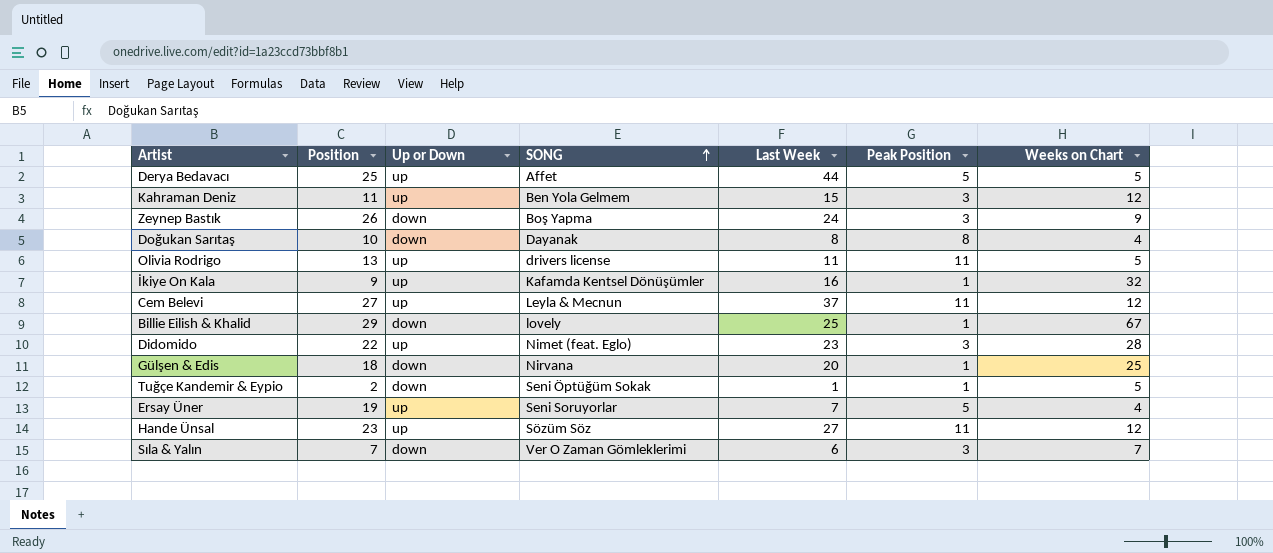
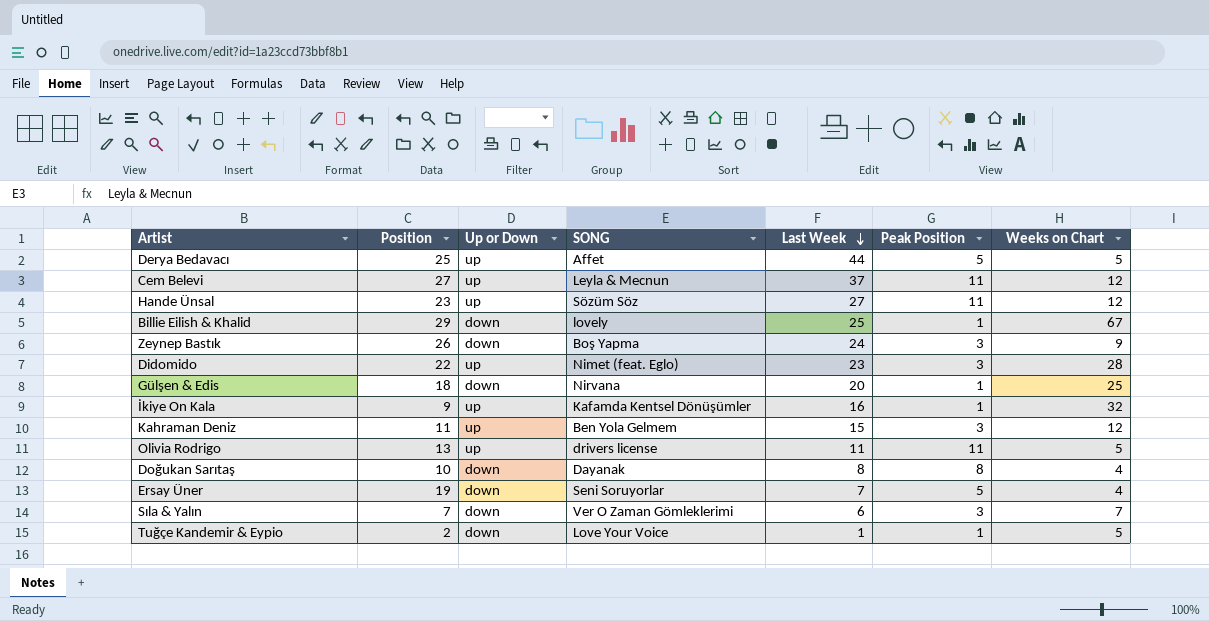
row order: SONG ascending -> Last Week descending
Ersay Üner | Up or Down: up -> down
Tuğçe Kandemir & Eypio | SONG: Seni Öptüğüm Sokak -> Love Your Voice

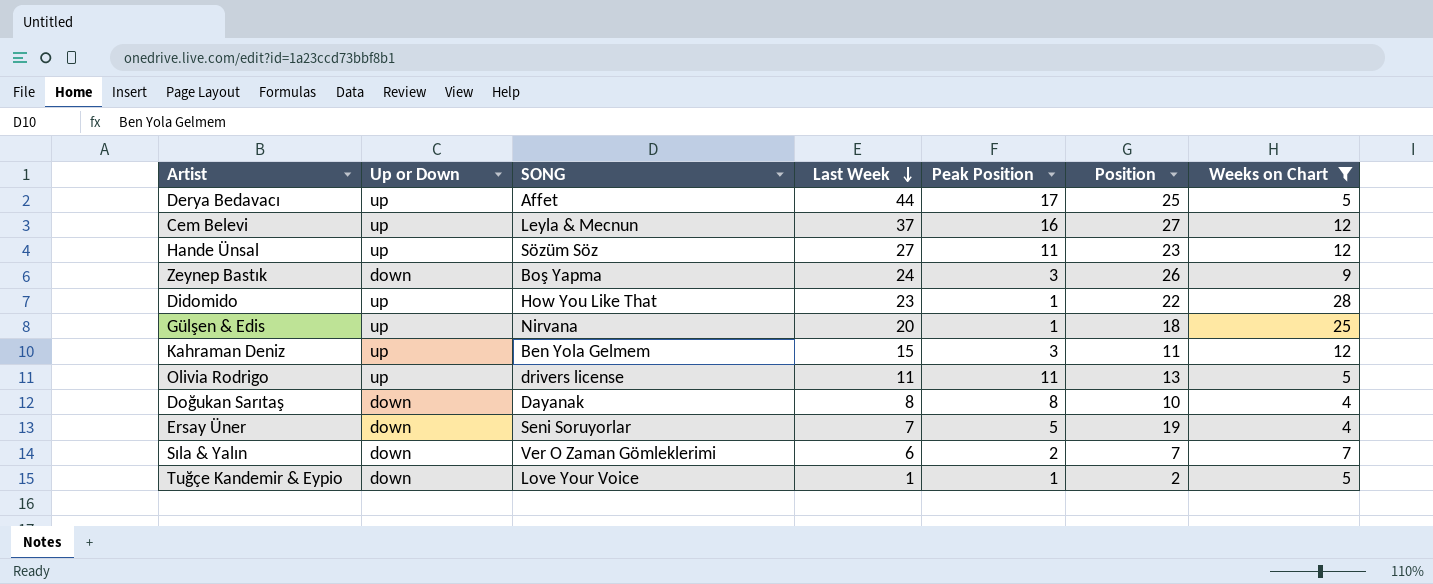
filter: none -> Weeks on Chart <= 28
column Position | position: 2 -> 6
Derya Bedavacı | Peak Position: 5 -> 17
Cem Belevi | Peak Position: 11 -> 16
Didomido | SONG: Nimet (feat. Eglo) -> How You Like That
Didomido | Peak Position: 3 -> 1
Gülşen & Edis | Up or Down: down -> up
Sıla & Yalın | Peak Position: 3 -> 2

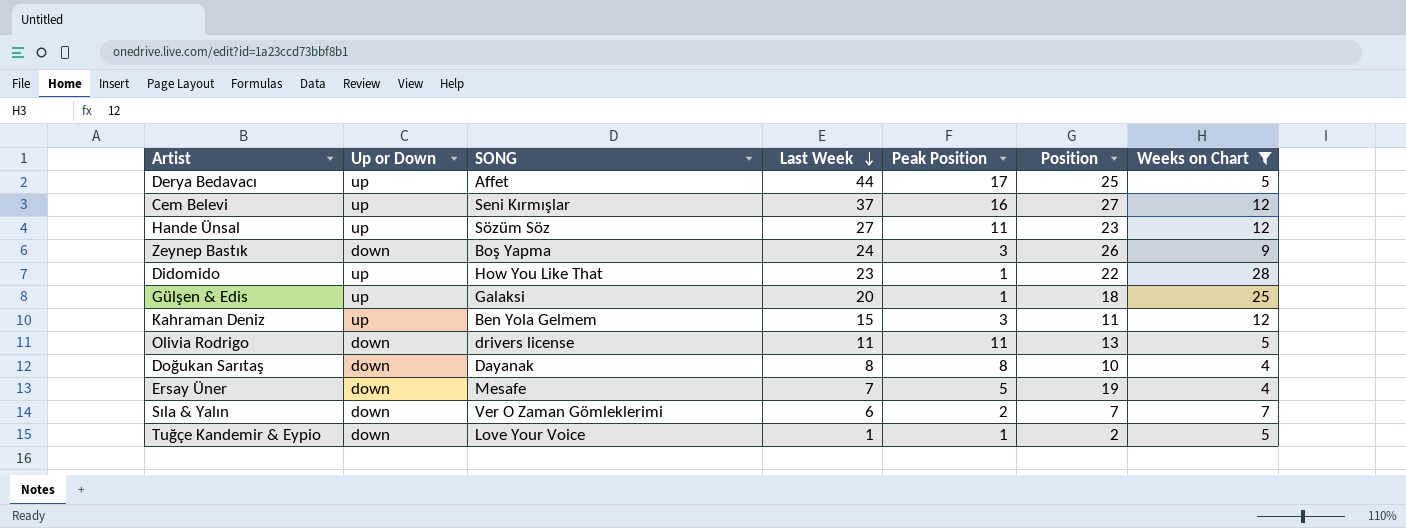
Cem Belevi | SONG: Leyla & Mecnun -> Seni Kırmışlar
Gülşen & Edis | SONG: Nirvana -> Galaksi
Olivia Rodrigo | Up or Down: up -> down
Ersay Üner | SONG: Seni Soruyorlar -> Mesafe

